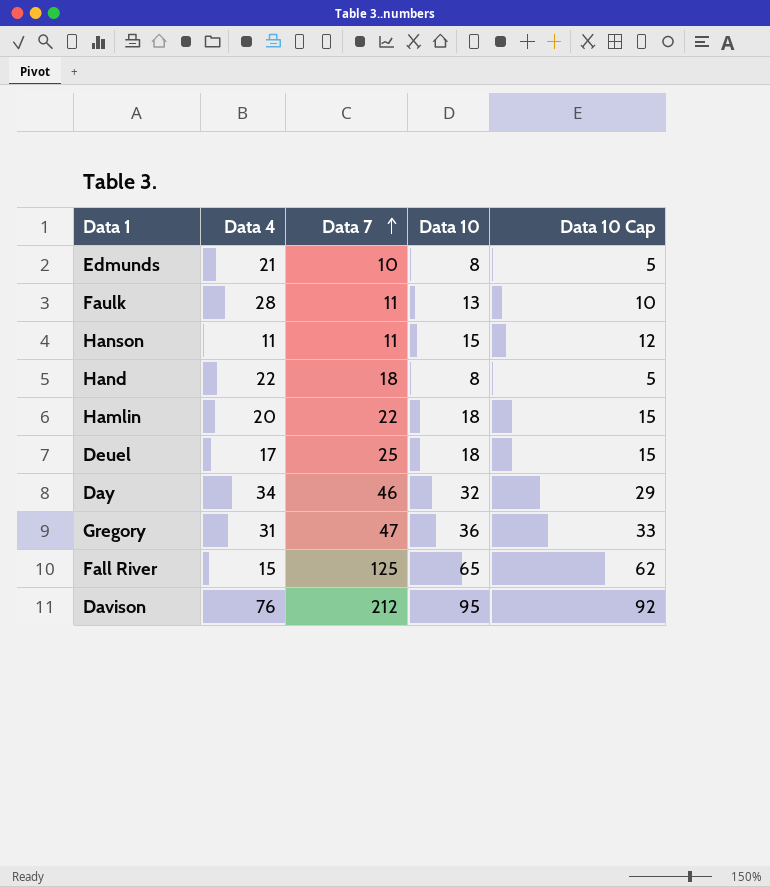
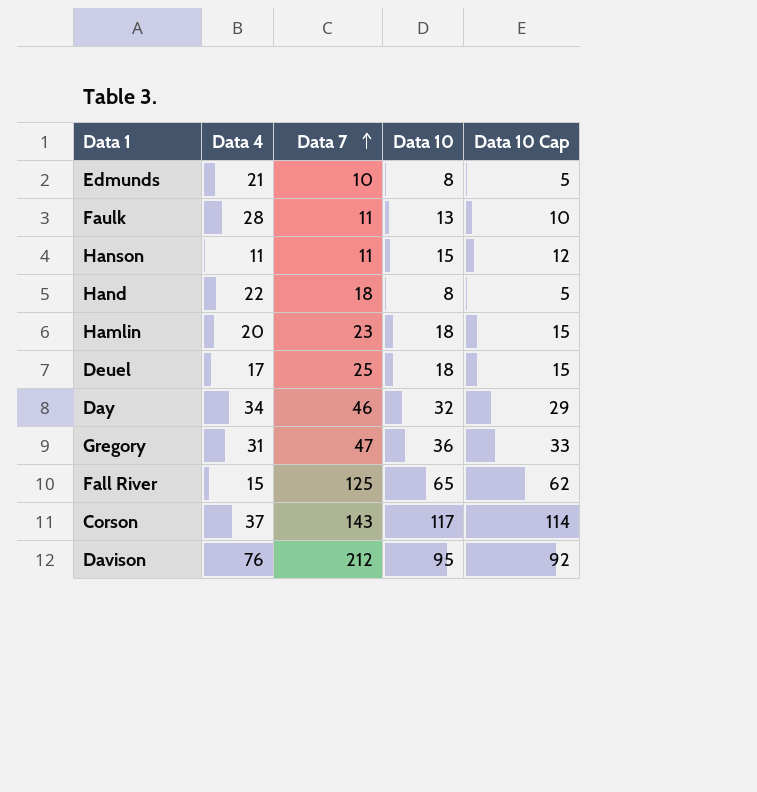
Hamlin | Data 7: 22 -> 23
row Corson: none -> 37 | 143 | 117 | 114

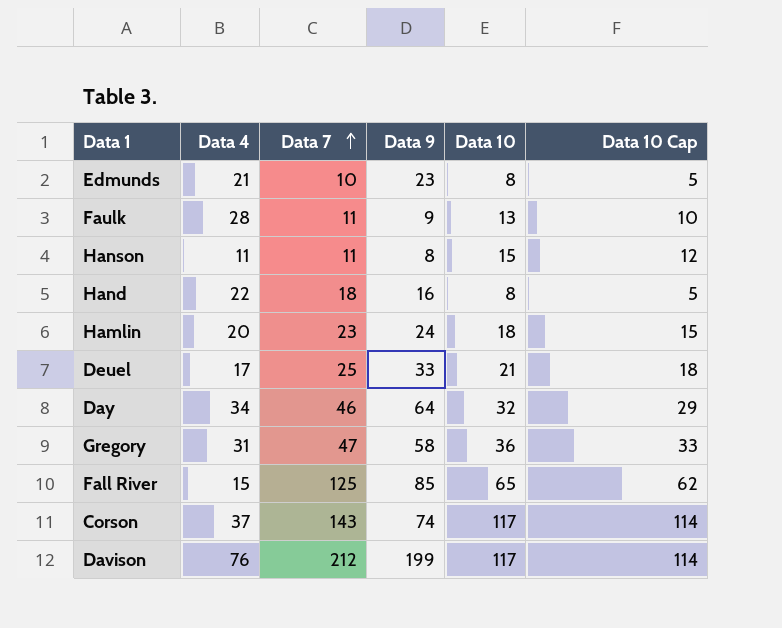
column Data 9 | position: none -> 4
Deuel | Data 10: 18 -> 21
Deuel | Data 10 Cap: 15 -> 18
Davison | Data 10: 95 -> 117
Davison | Data 10 Cap: 92 -> 114

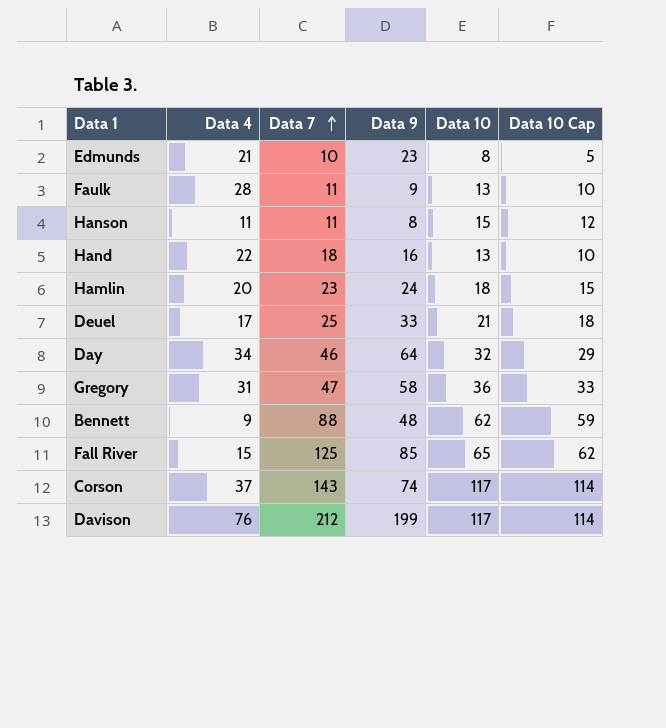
Hand | Data 10: 8 -> 13
Hand | Data 10 Cap: 5 -> 10
row Bennett: none -> 9 | 88 | 48 | 62 | 59

